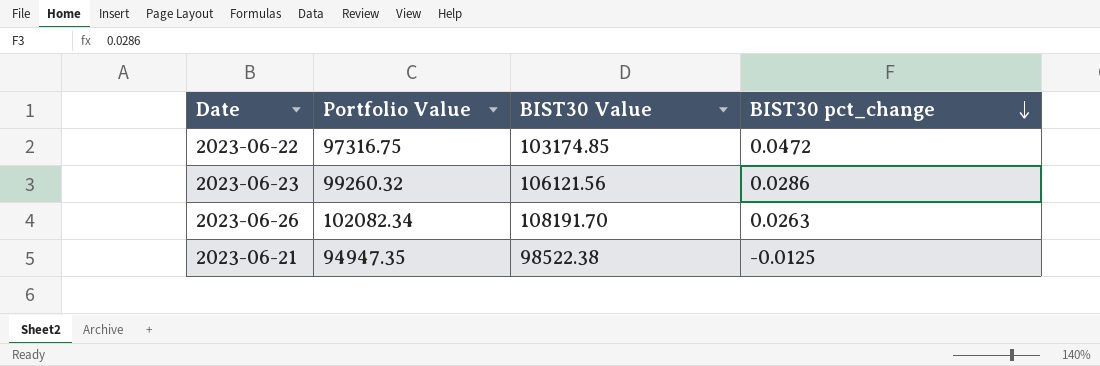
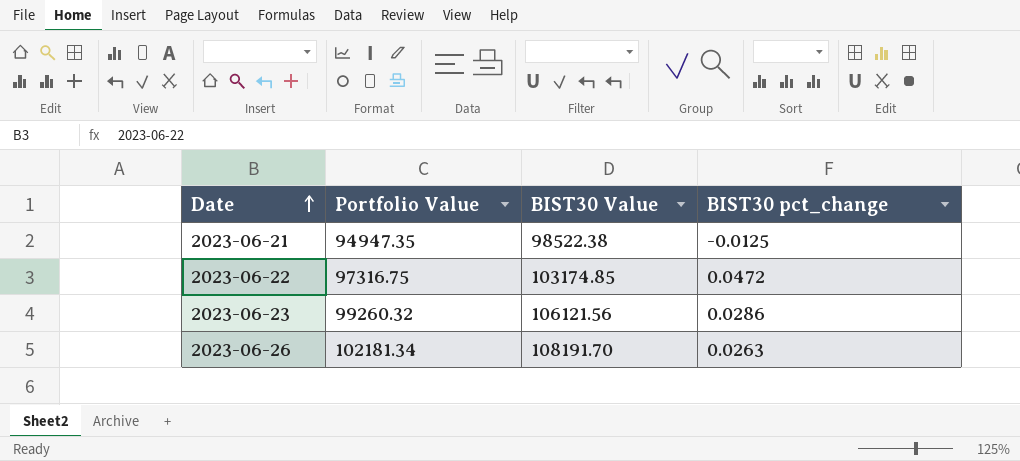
row order: BIST30 pct_change descending -> Date ascending
2023-06-26 | Portfolio Value: 102082.34 -> 102181.34

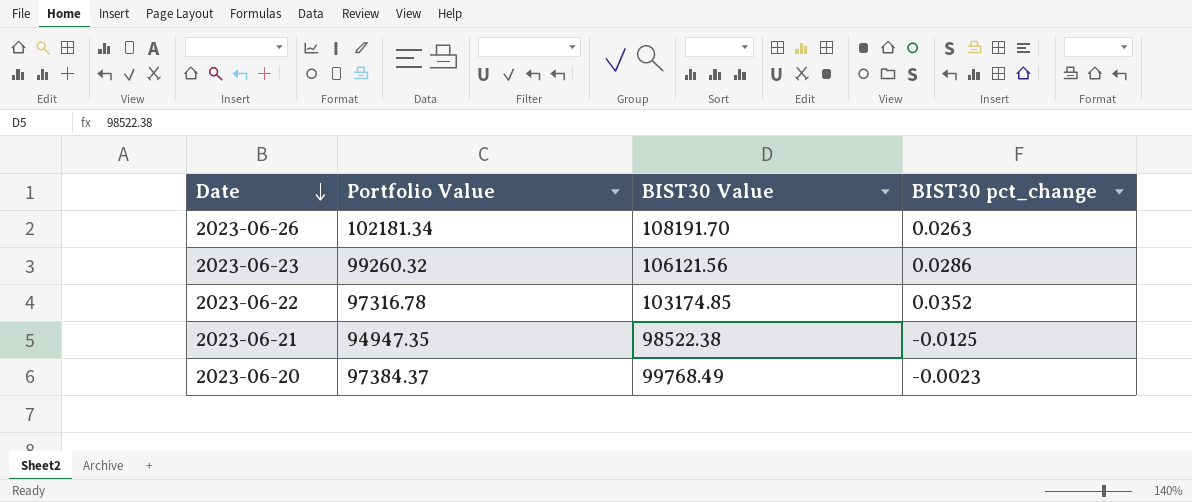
row order: Date ascending -> Date descending
2023-06-22 | Portfolio Value: 97316.75 -> 97316.78
2023-06-22 | BIST30 pct_change: 0.0472 -> 0.0352
row 2023-06-20: none -> 97384.37 | 99768.49 | -0.0023

